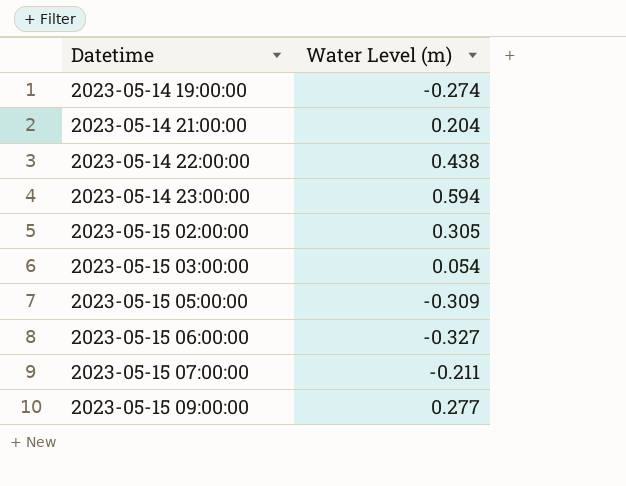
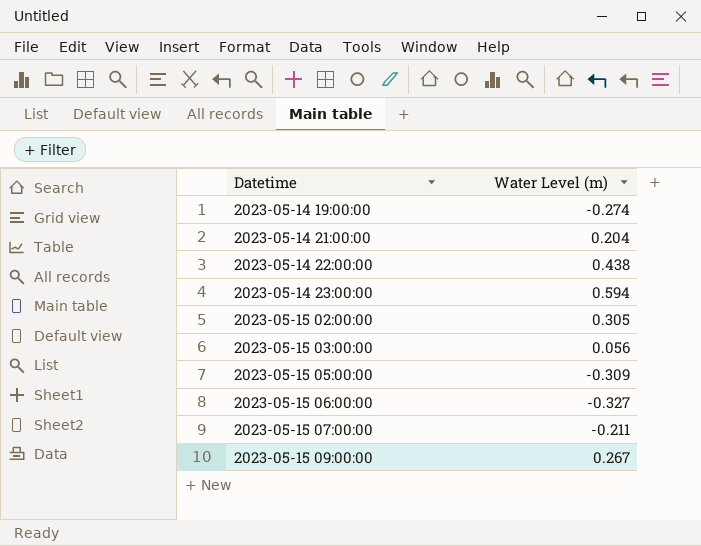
2023-05-15 03:00:00 | Water Level (m): 0.054 -> 0.056
2023-05-15 09:00:00 | Water Level (m): 0.277 -> 0.267

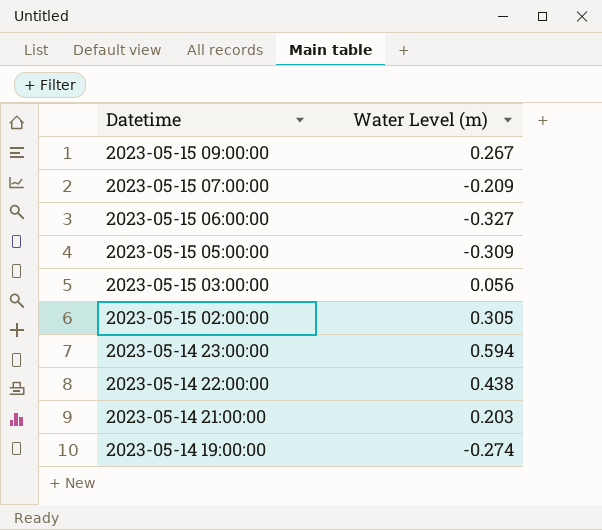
row order: Datetime ascending -> Datetime descending
2023-05-15 07:00:00 | Water Level (m): -0.211 -> -0.209
2023-05-14 21:00:00 | Water Level (m): 0.204 -> 0.203

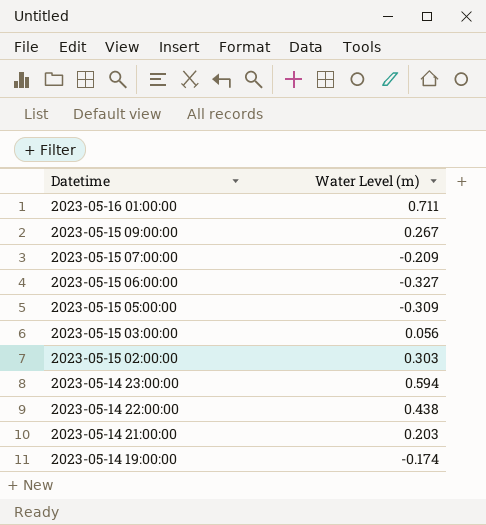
row 2023-05-16 01:00:00: none -> 0.711
2023-05-15 02:00:00 | Water Level (m): 0.305 -> 0.303
2023-05-14 19:00:00 | Water Level (m): -0.274 -> -0.174

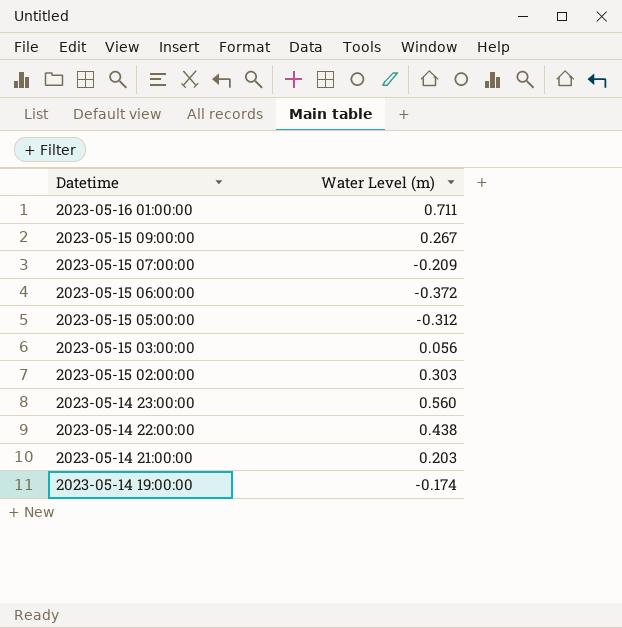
2023-05-15 06:00:00 | Water Level (m): -0.327 -> -0.372
2023-05-15 05:00:00 | Water Level (m): -0.309 -> -0.312
2023-05-14 23:00:00 | Water Level (m): 0.594 -> 0.560

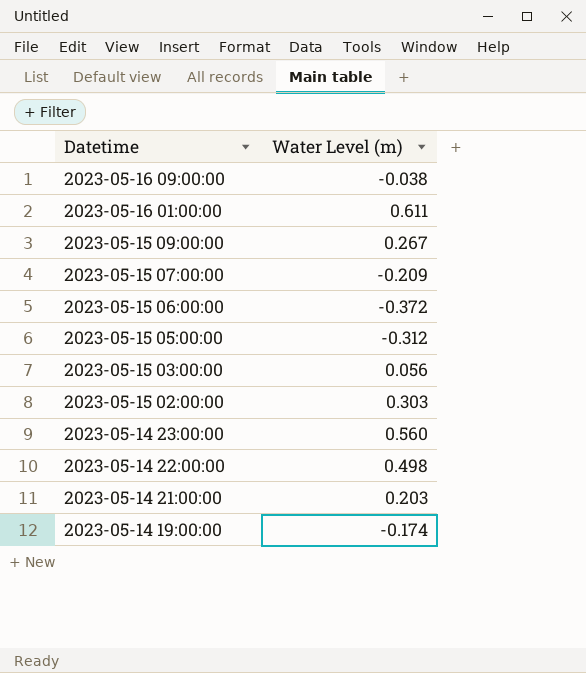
row 2023-05-16 09:00:00: none -> -0.038
2023-05-16 01:00:00 | Water Level (m): 0.711 -> 0.611
2023-05-14 22:00:00 | Water Level (m): 0.438 -> 0.498

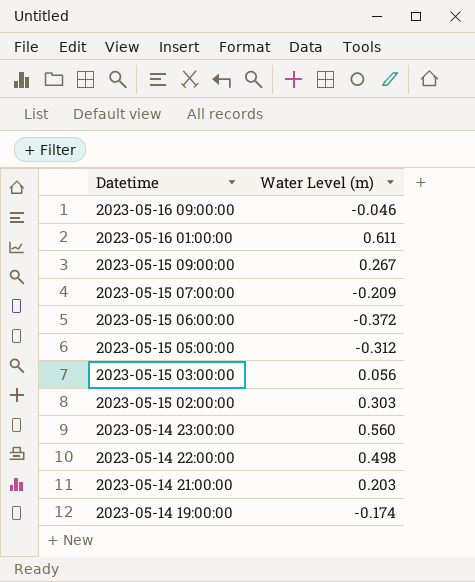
2023-05-16 09:00:00 | Water Level (m): -0.038 -> -0.046

